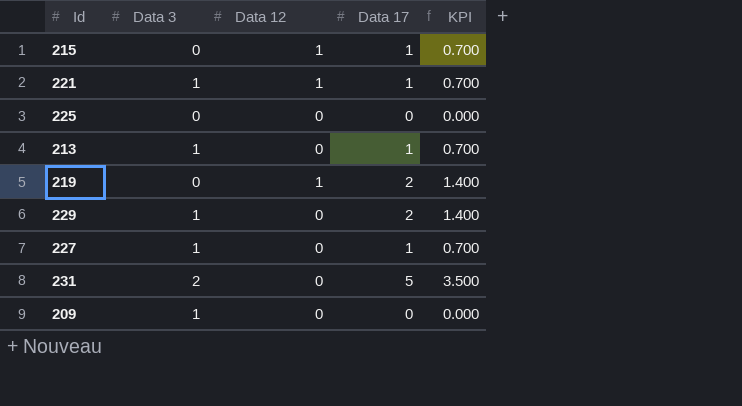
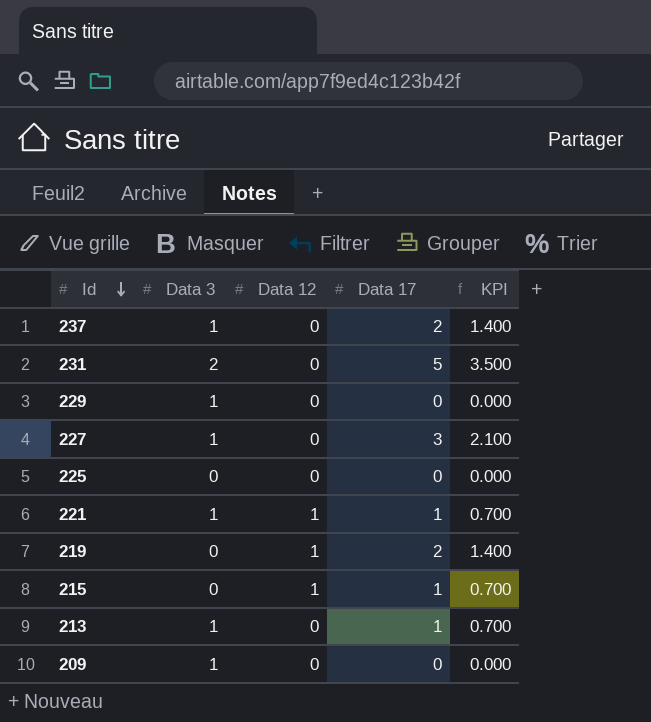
row order: none -> Id descending
row 237: none -> 1 | 0 | 2 | 1.400
229 | Data 17: 2 -> 0
229 | KPI: 1.400 -> 0.000
227 | Data 17: 1 -> 3
227 | KPI: 0.700 -> 2.100

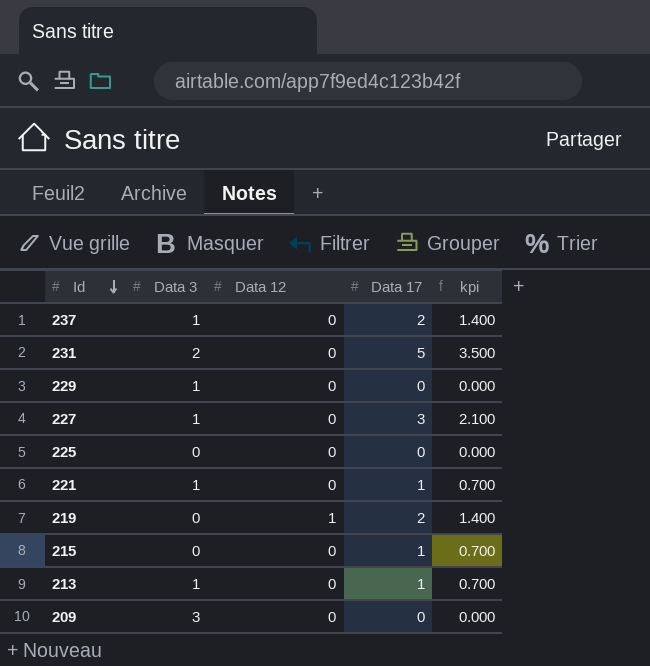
column name: KPI -> kpi
221 | Data 12: 1 -> 0
215 | Data 12: 1 -> 0
209 | Data 3: 1 -> 3

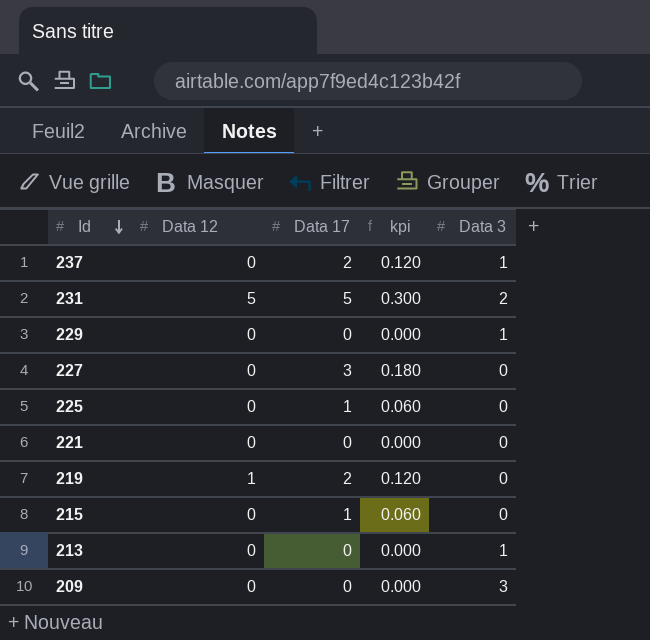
column kpi | formula: [Data 17] * 0.7 -> [Data 17] * 0.06
column Data 3 | position: 2 -> 5
231 | Data 12: 0 -> 5
227 | Data 3: 1 -> 0
225 | Data 17: 0 -> 1
221 | Data 17: 1 -> 0
221 | Data 3: 1 -> 0
213 | Data 17: 1 -> 0

